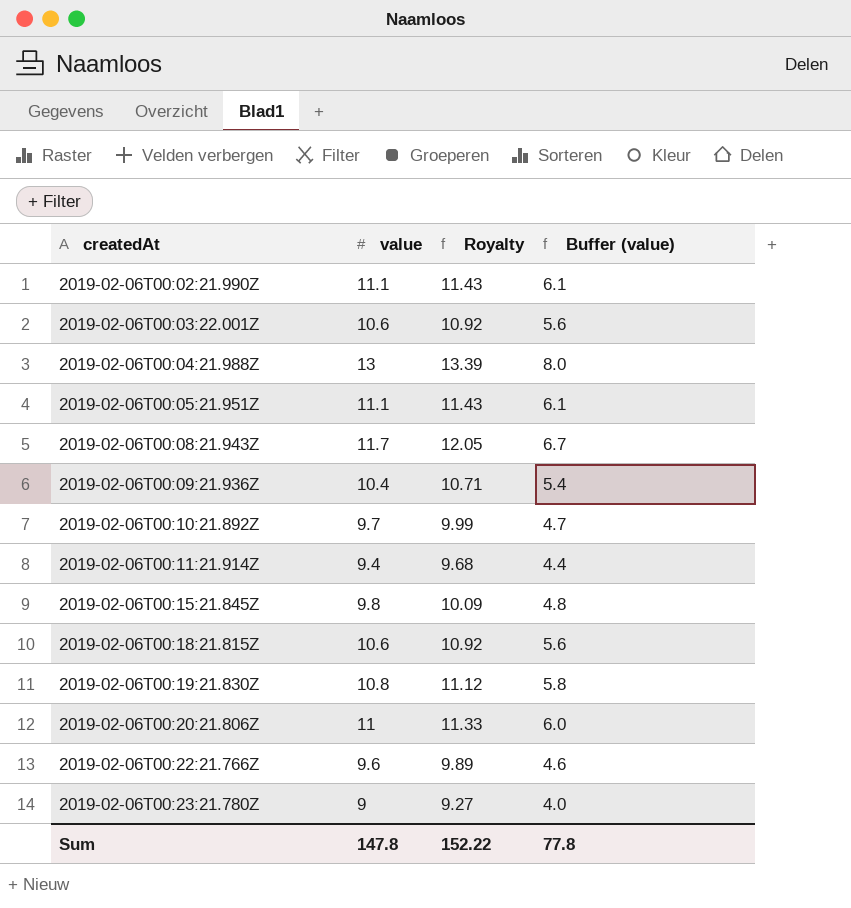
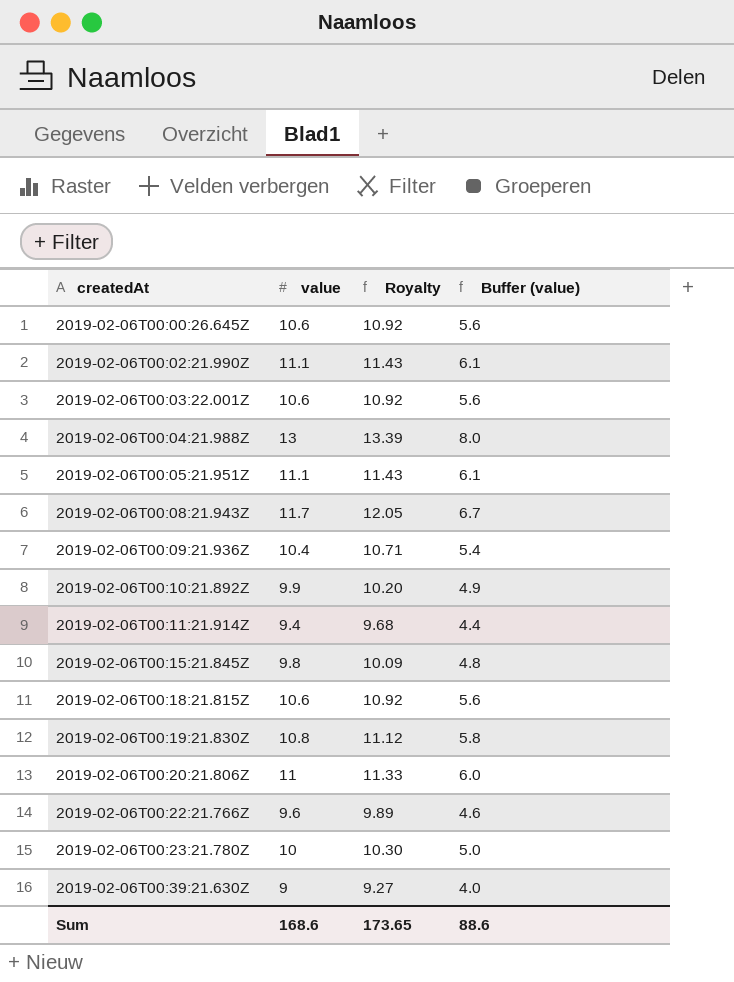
row 2019-02-06T00:00:26.645Z: none -> 10.6 | 10.92 | 5.6
2019-02-06T00:10:21.892Z | value: 9.7 -> 9.9
2019-02-06T00:10:21.892Z | Royalty: 9.99 -> 10.20
2019-02-06T00:10:21.892Z | Buffer (value): 4.7 -> 4.9
2019-02-06T00:23:21.780Z | value: 9 -> 10
2019-02-06T00:23:21.780Z | Royalty: 9.27 -> 10.30
2019-02-06T00:23:21.780Z | Buffer (value): 4.0 -> 5.0
row 2019-02-06T00:39:21.630Z: none -> 9 | 9.27 | 4.0
Sum | value: 147.8 -> 168.6
Sum | Royalty: 152.22 -> 173.65
Sum | Buffer (value): 77.8 -> 88.6

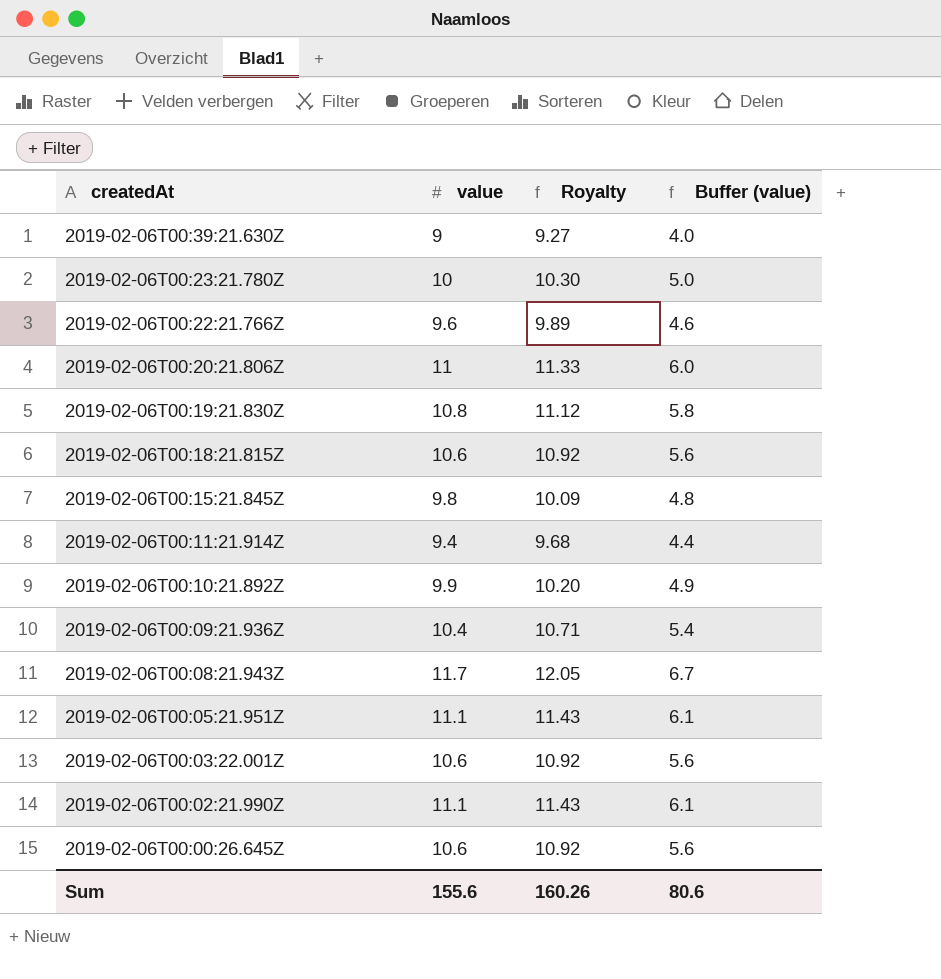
row order: createdAt ascending -> createdAt descending
row 2019-02-06T00:04:21.988Z: 13 | 13.39 | 8.0 -> none
Sum | value: 168.6 -> 155.6
Sum | Royalty: 173.65 -> 160.26
Sum | Buffer (value): 88.6 -> 80.6

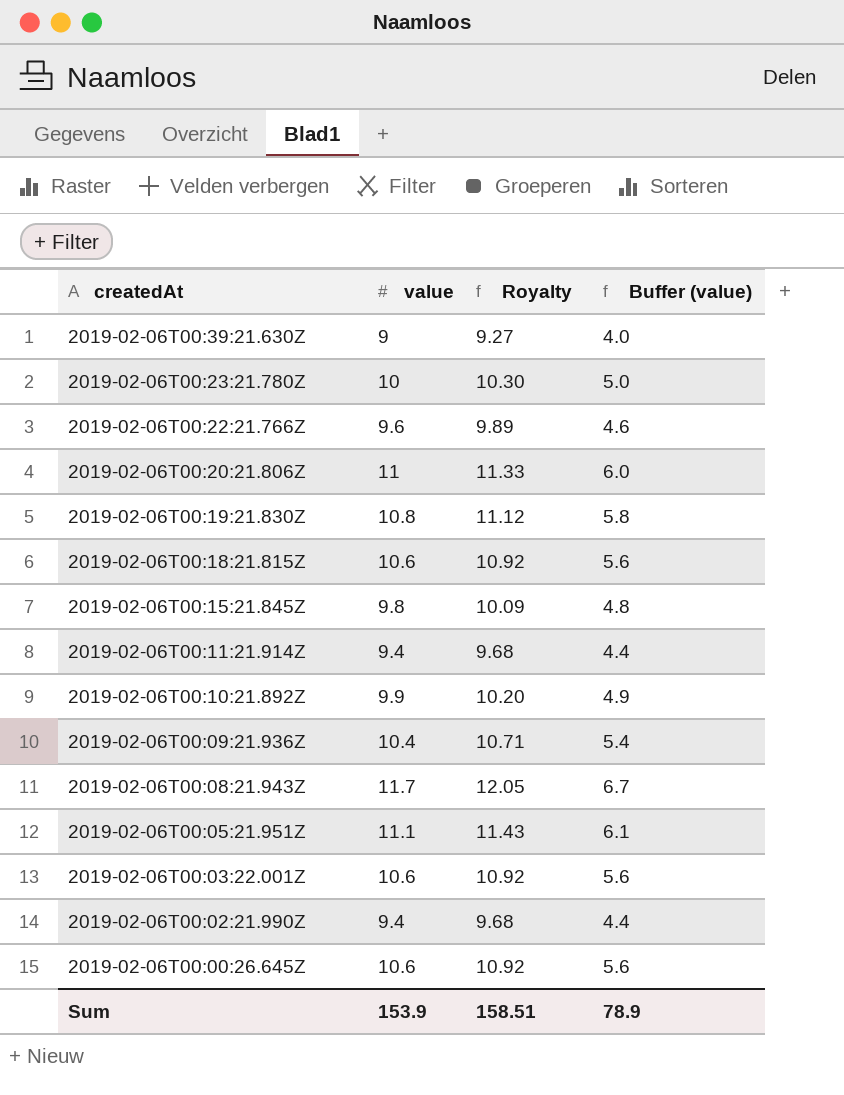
2019-02-06T00:02:21.990Z | value: 11.1 -> 9.4
2019-02-06T00:02:21.990Z | Royalty: 11.43 -> 9.68
2019-02-06T00:02:21.990Z | Buffer (value): 6.1 -> 4.4
Sum | value: 155.6 -> 153.9
Sum | Royalty: 160.26 -> 158.51
Sum | Buffer (value): 80.6 -> 78.9

